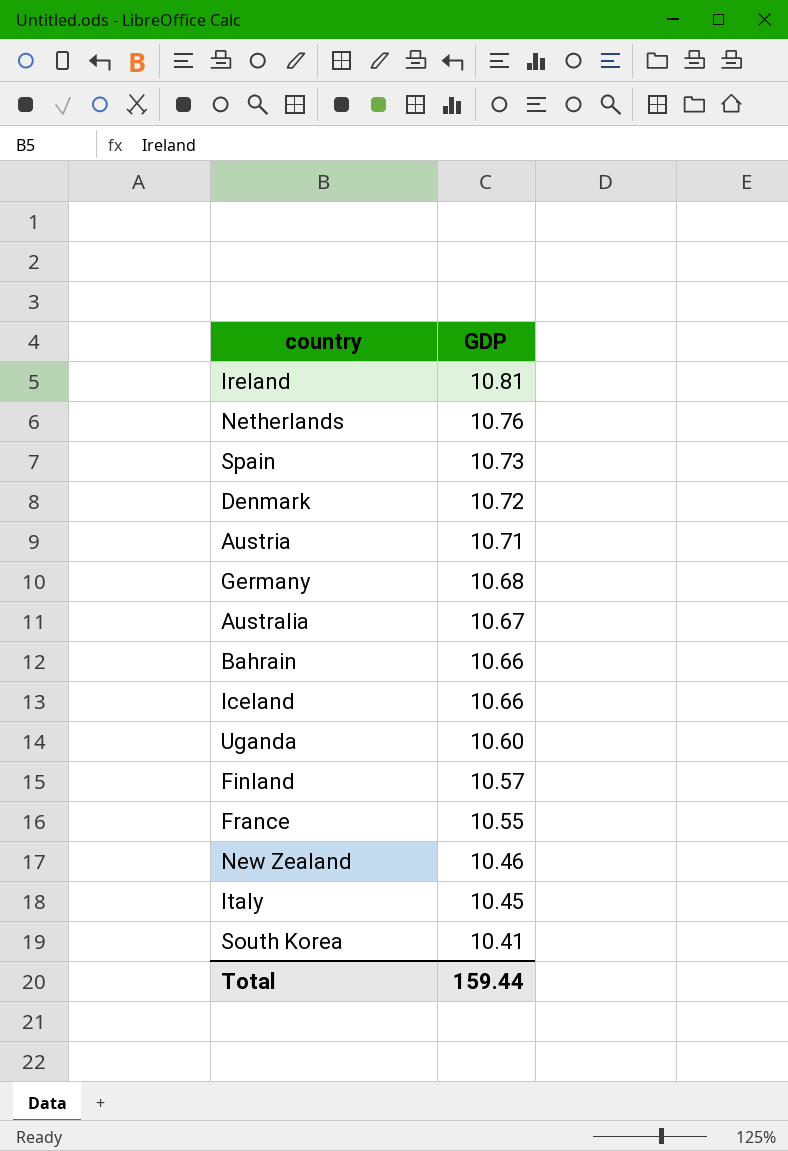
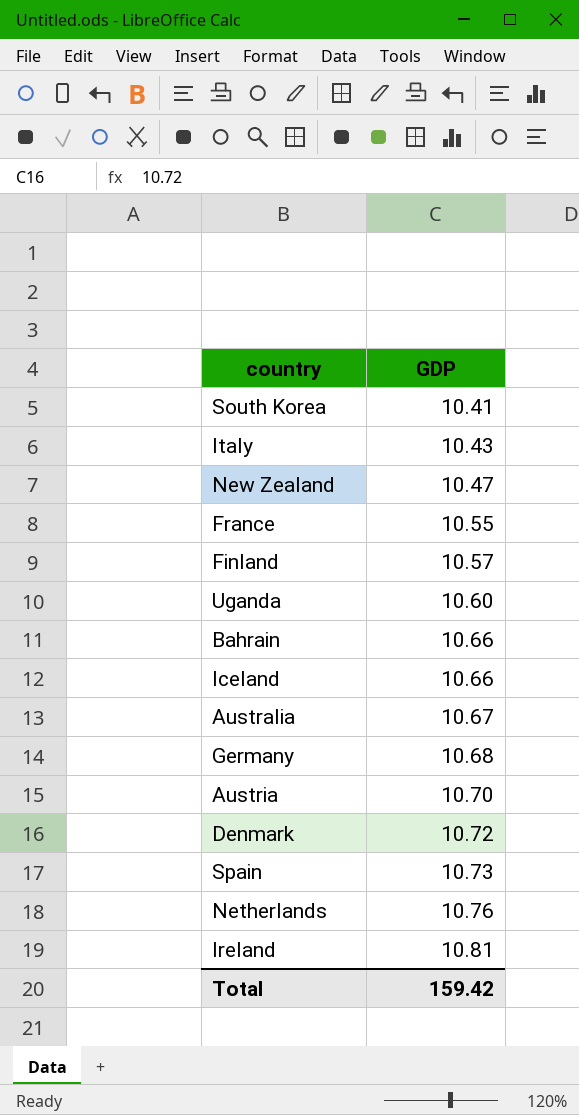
row order: GDP descending -> GDP ascending
Italy | GDP: 10.45 -> 10.43
New Zealand | GDP: 10.46 -> 10.47
Austria | GDP: 10.71 -> 10.70
Total | GDP: 159.44 -> 159.42

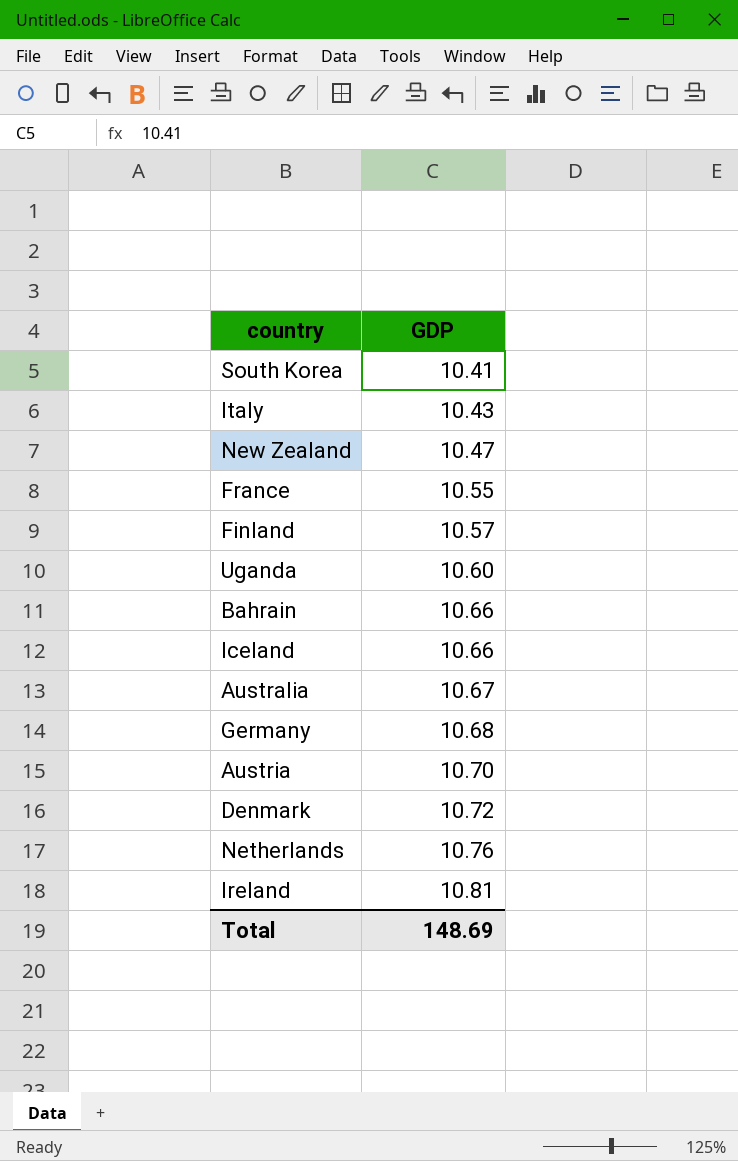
row Spain: 10.73 -> none
Total | GDP: 159.42 -> 148.69

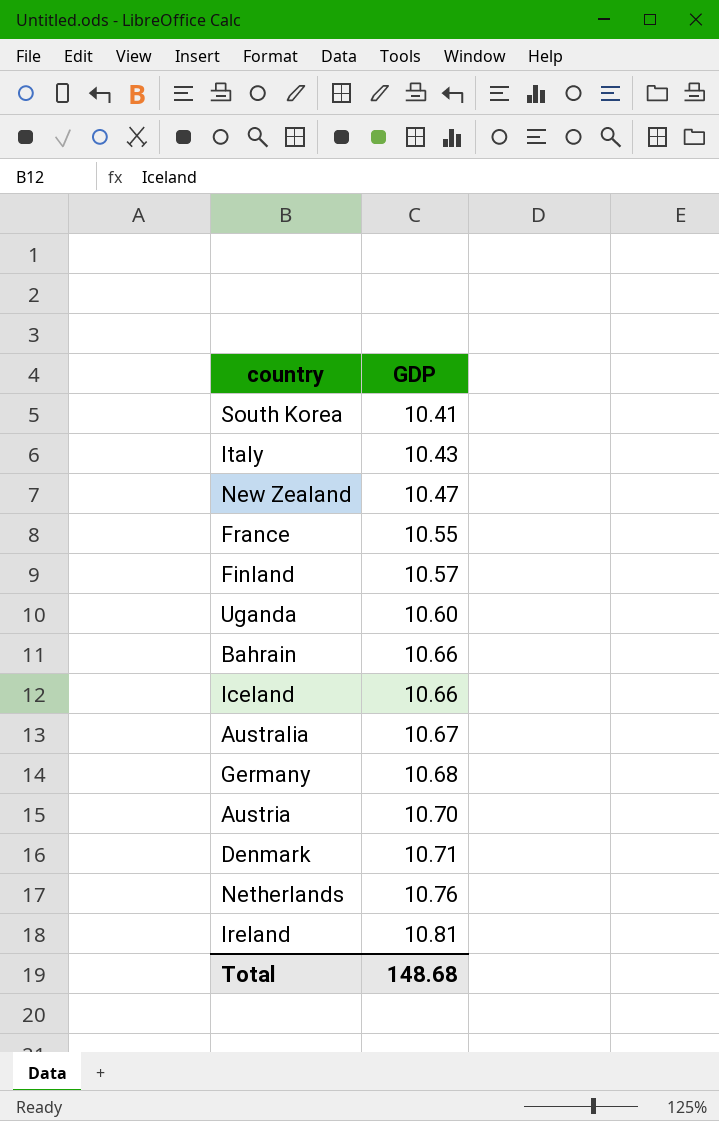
Denmark | GDP: 10.72 -> 10.71
Total | GDP: 148.69 -> 148.68

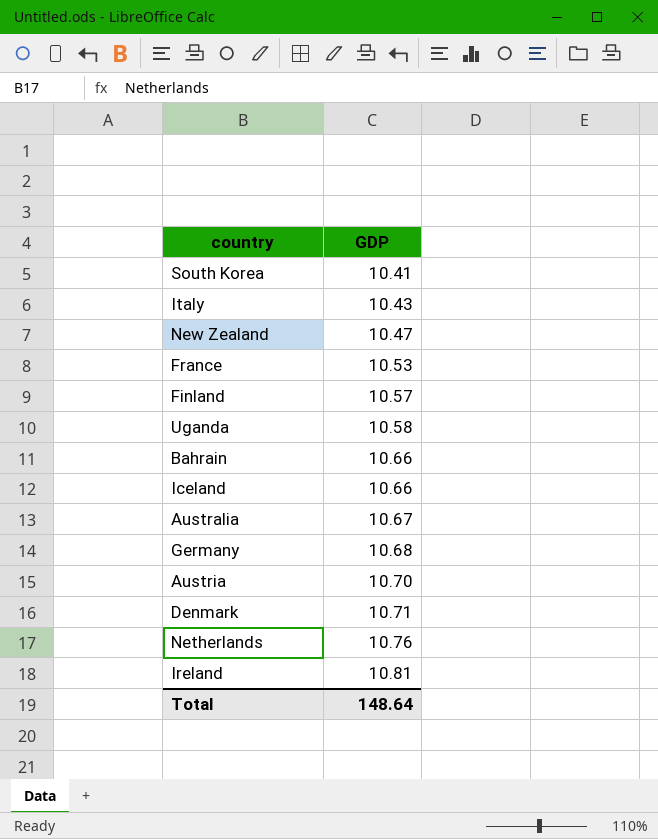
France | GDP: 10.55 -> 10.53
Uganda | GDP: 10.60 -> 10.58
Total | GDP: 148.68 -> 148.64

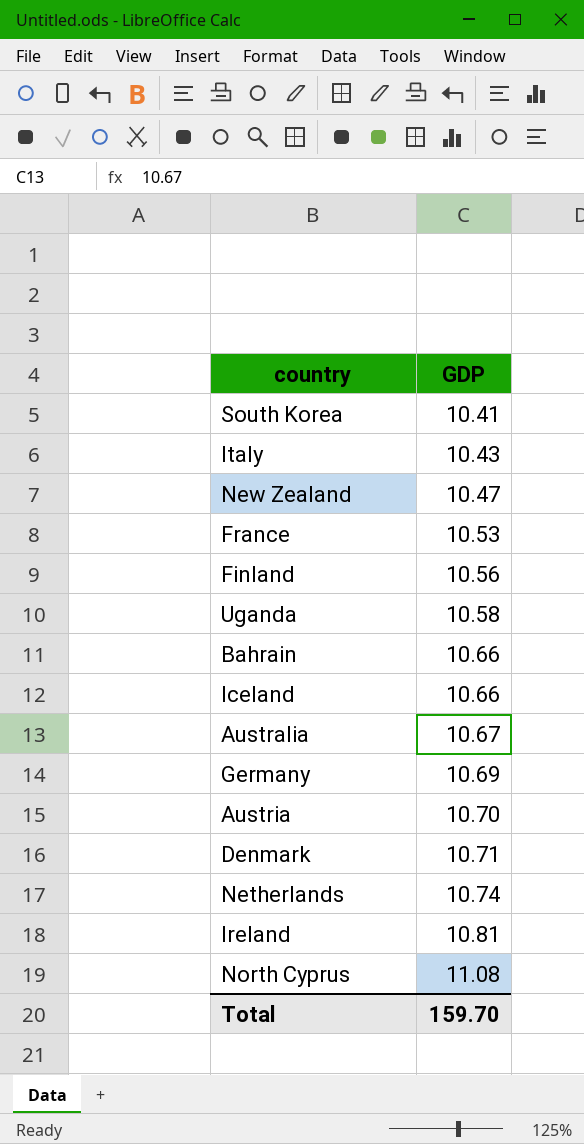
Finland | GDP: 10.57 -> 10.56
Germany | GDP: 10.68 -> 10.69
Netherlands | GDP: 10.76 -> 10.74
row North Cyprus: none -> 11.08
Total | GDP: 148.64 -> 159.70

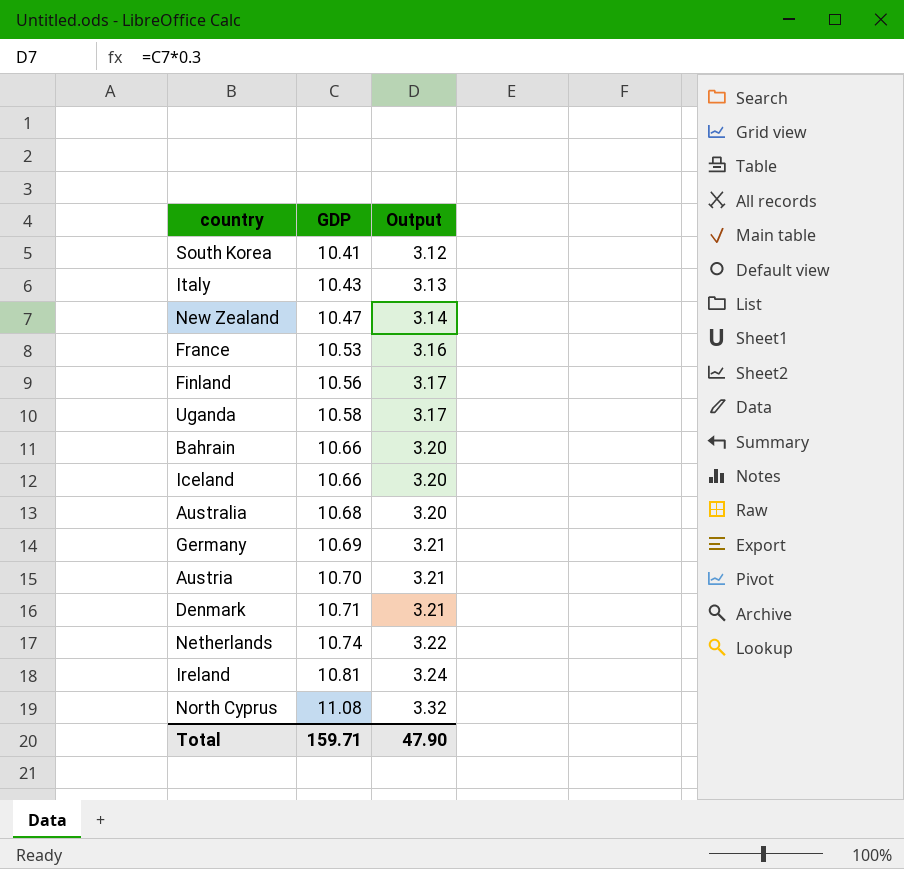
column Output | formula: none -> [GDP] * 0.3
Australia | GDP: 10.67 -> 10.68
Total | GDP: 159.70 -> 159.71

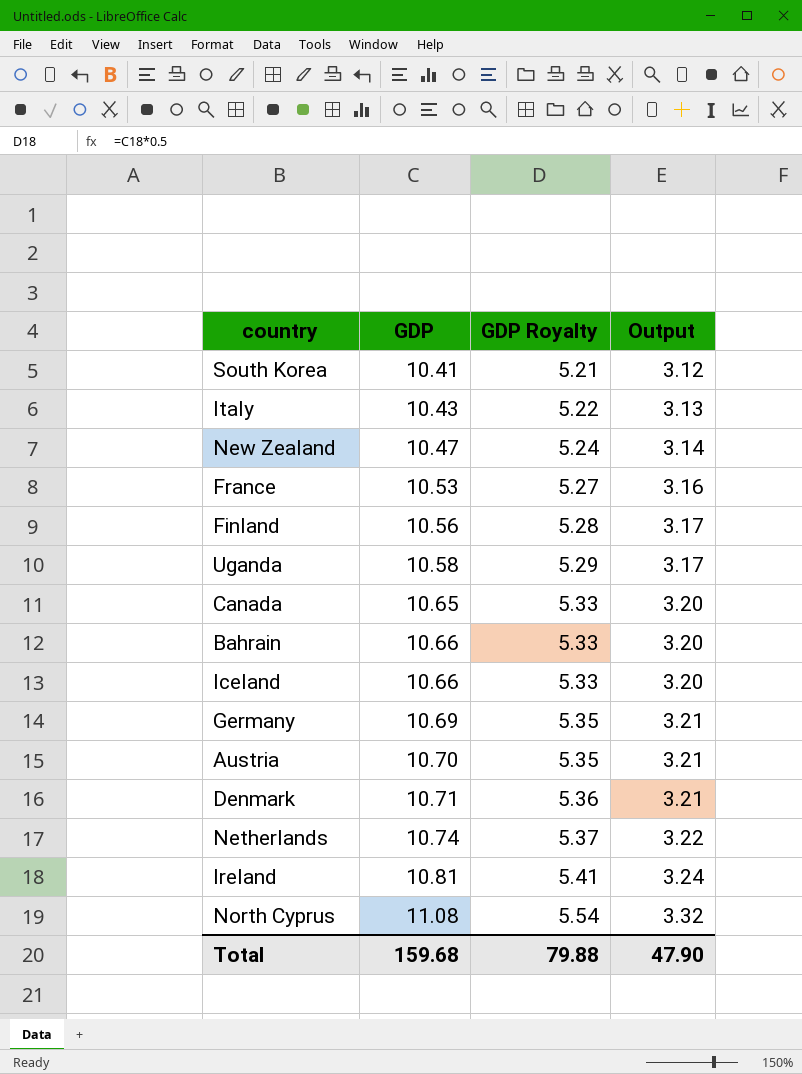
column GDP Royalty | formula: none -> [GDP] * 0.5
row Australia: 10.68 | 3.20 -> none
row Canada: none -> 10.65 | 5.33 | 3.20
Total | GDP: 159.71 -> 159.68

